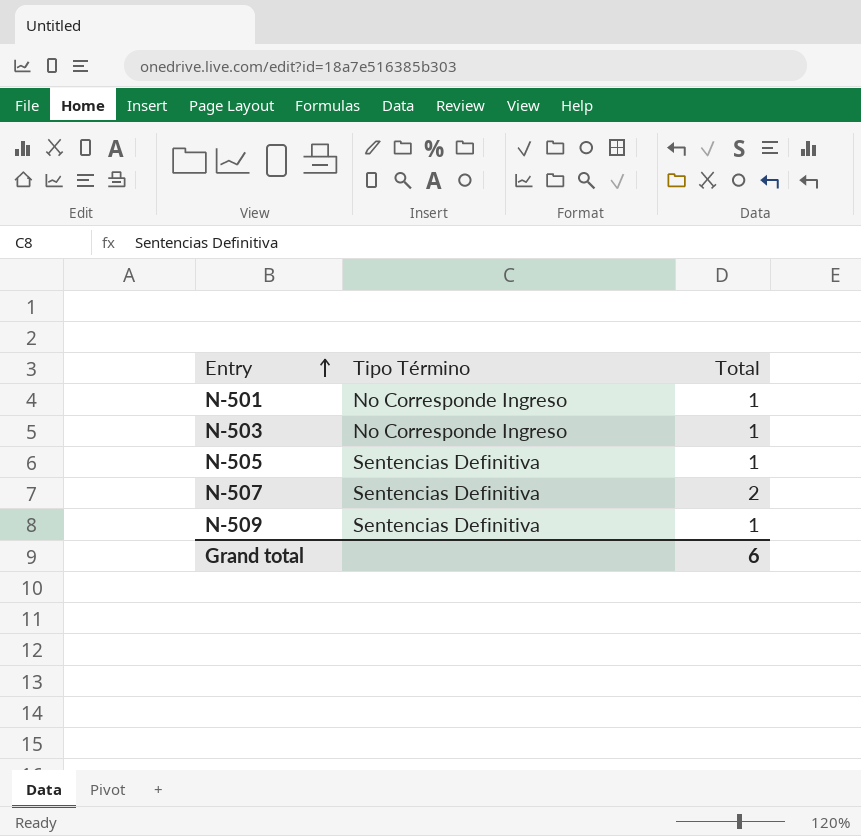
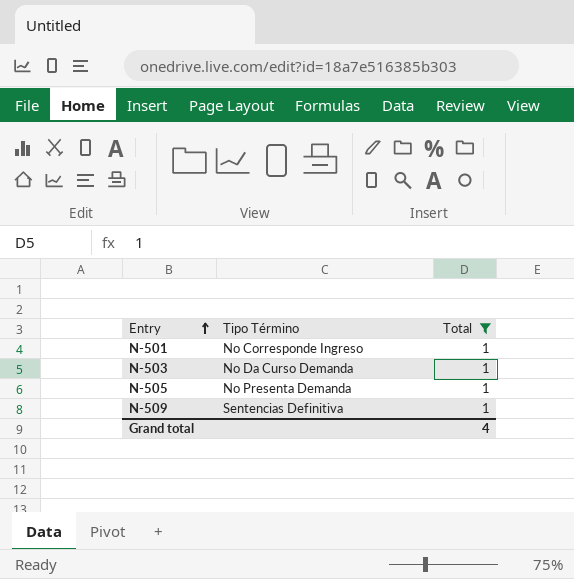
filter: none -> Total = 1
N-503 | Tipo Término: No Corresponde Ingreso -> No Da Curso Demanda
N-505 | Tipo Término: Sentencias Definitiva -> No Presenta Demanda
Grand total | Total: 6 -> 4

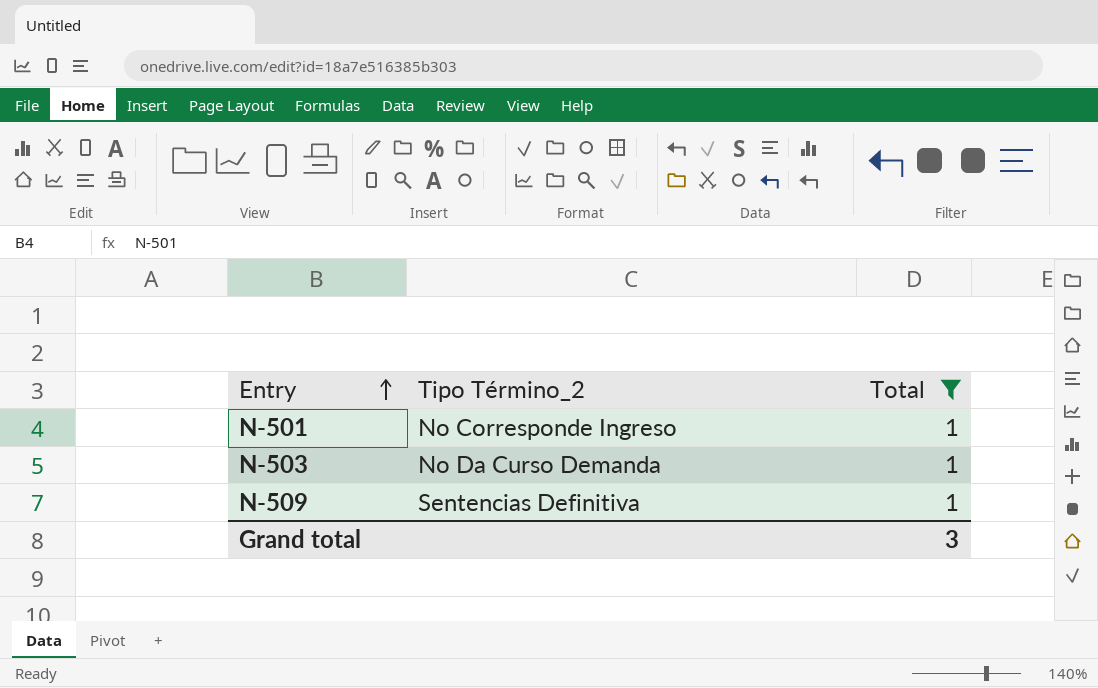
column name: Tipo Término -> Tipo Término_2
row N-505: No Presenta Demanda | 1 -> none
Grand total | Total: 4 -> 3

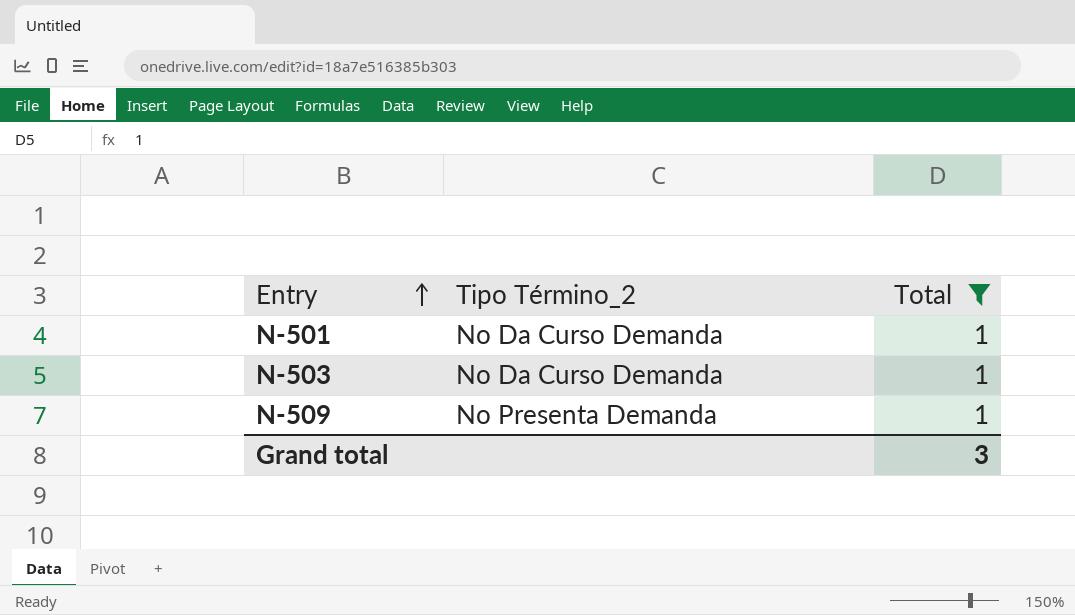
N-501 | Tipo Término_2: No Corresponde Ingreso -> No Da Curso Demanda
N-509 | Tipo Término_2: Sentencias Definitiva -> No Presenta Demanda

